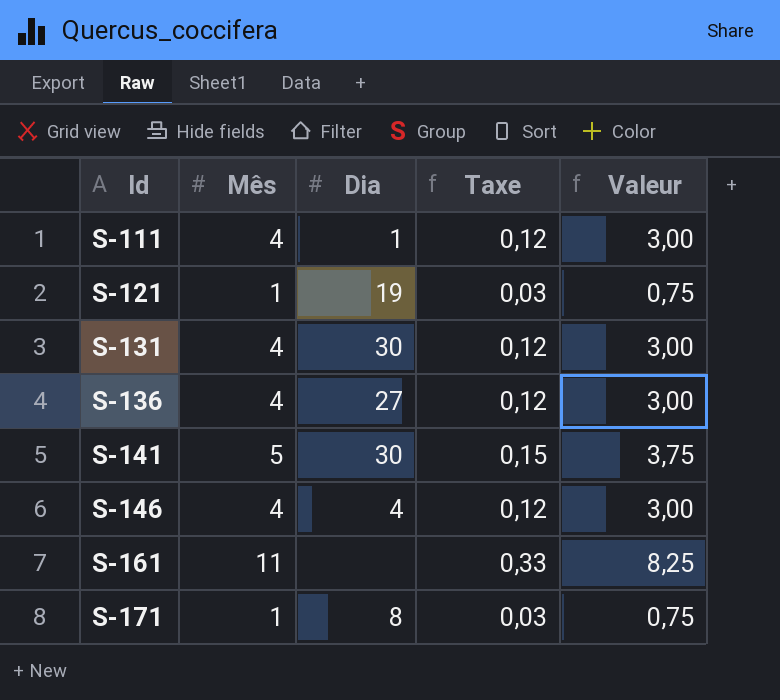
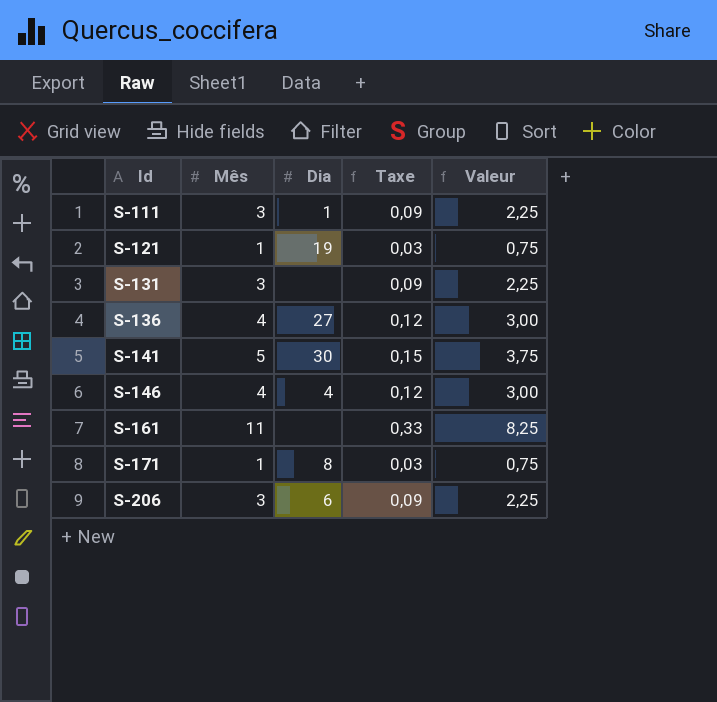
S-111 | Mês: 4 -> 3
S-111 | Taxe: 0,12 -> 0,09
S-111 | Valeur: 3,00 -> 2,25
S-131 | Mês: 4 -> 3
S-131 | Dia: 30 -> none
S-131 | Taxe: 0,12 -> 0,09
S-131 | Valeur: 3,00 -> 2,25
row S-206: none -> 3 | 6 | 0,09 | 2,25

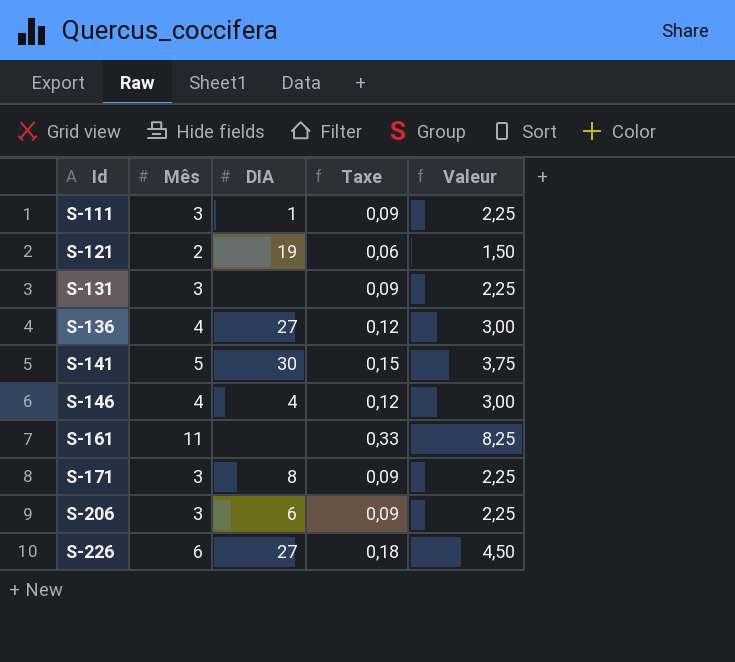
column name: Dia -> DIA
S-121 | Mês: 1 -> 2
S-121 | Taxe: 0,03 -> 0,06
S-121 | Valeur: 0,75 -> 1,50
S-171 | Mês: 1 -> 3
S-171 | Taxe: 0,03 -> 0,09
S-171 | Valeur: 0,75 -> 2,25
row S-226: none -> 6 | 27 | 0,18 | 4,50

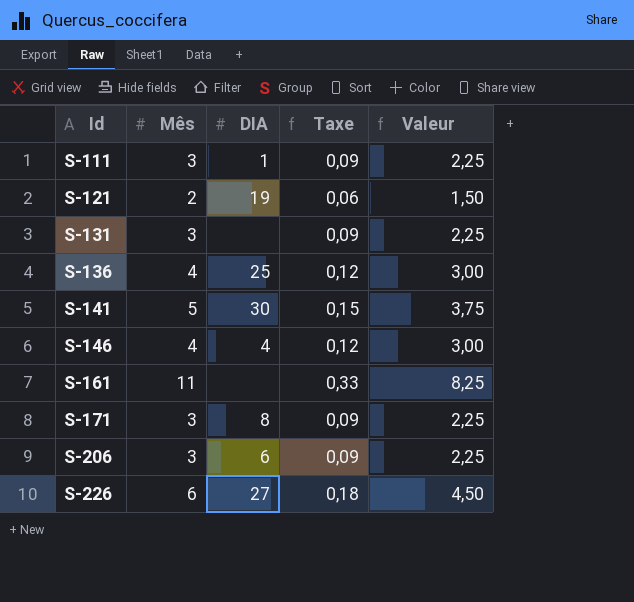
S-136 | DIA: 27 -> 25

